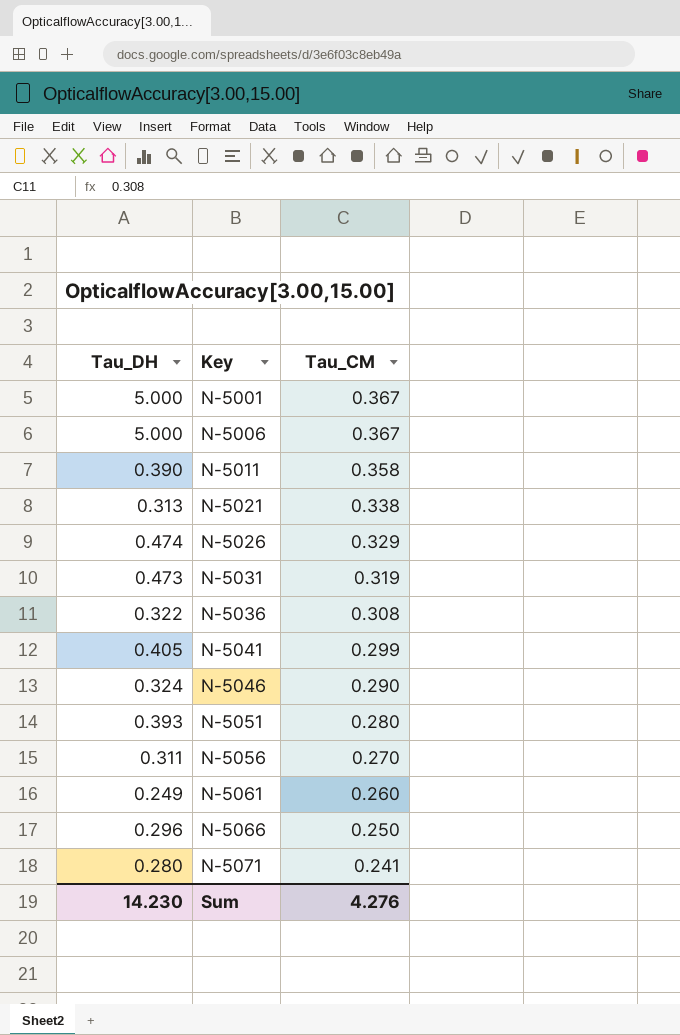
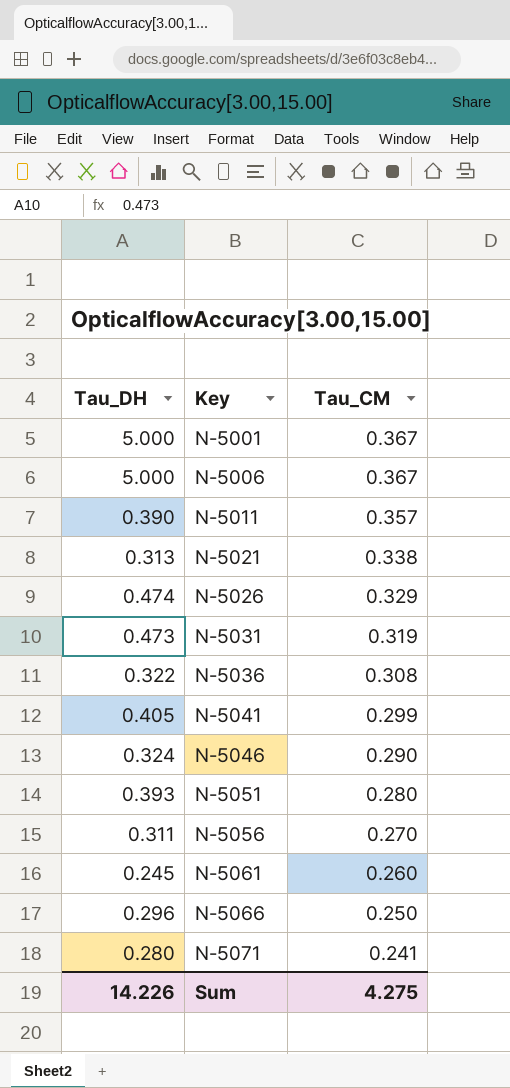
N-5011 | Tau_CM: 0.358 -> 0.357
N-5061 | Tau_DH: 0.249 -> 0.245
Sum | Tau_DH: 14.230 -> 14.226
Sum | Tau_CM: 4.276 -> 4.275

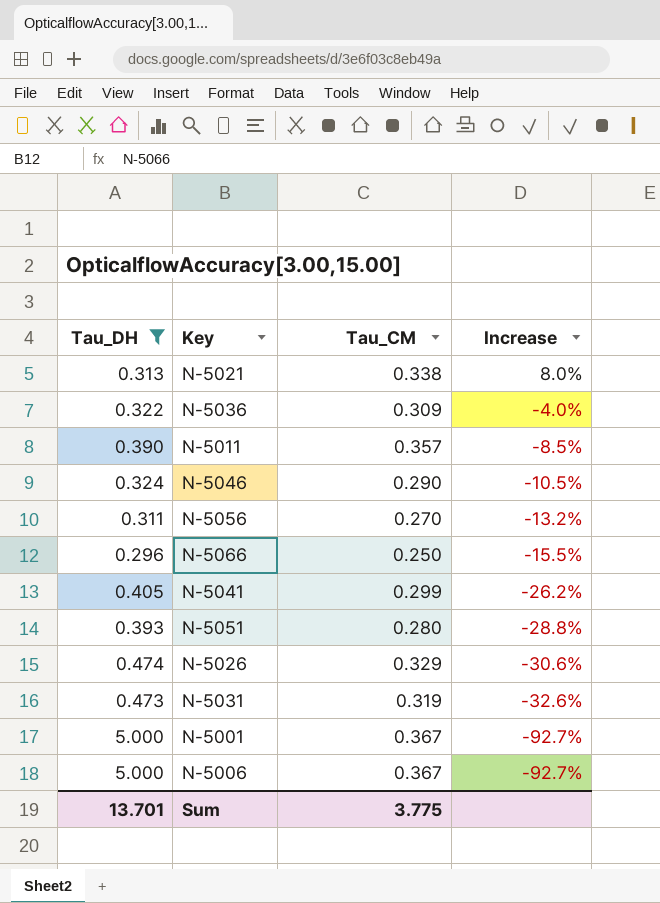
filter: none -> Tau_DH >= 0.296
row order: Key ascending -> Increase descending
column Increase | formula: none -> ([Tau_CM] - [Tau_DH]) / [Tau_DH]
N-5036 | Tau_CM: 0.308 -> 0.309
Sum | Tau_DH: 14.226 -> 13.701
Sum | Tau_CM: 4.275 -> 3.775

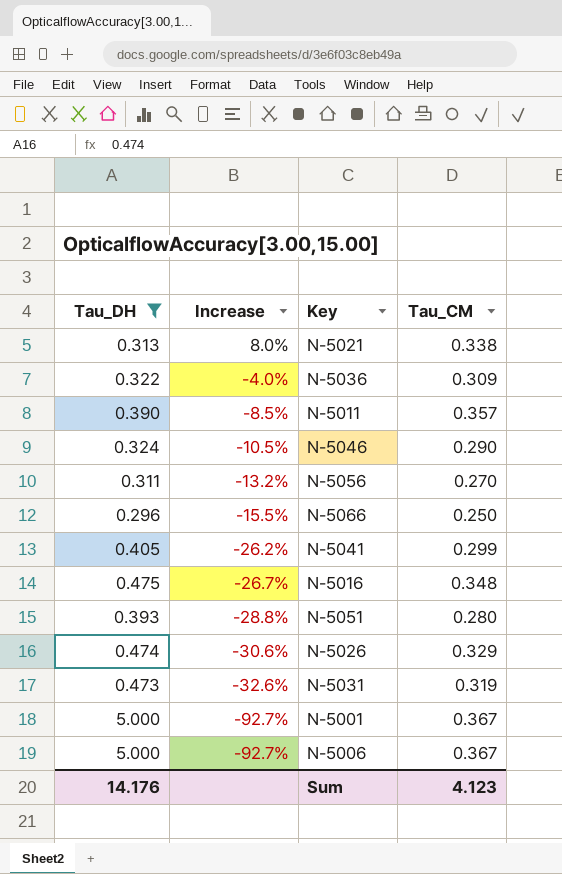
column Increase | position: 4 -> 2
row N-5016: none -> 0.475 | -26.7% | 0.348
Sum | Tau_DH: 13.701 -> 14.176
Sum | Tau_CM: 3.775 -> 4.123

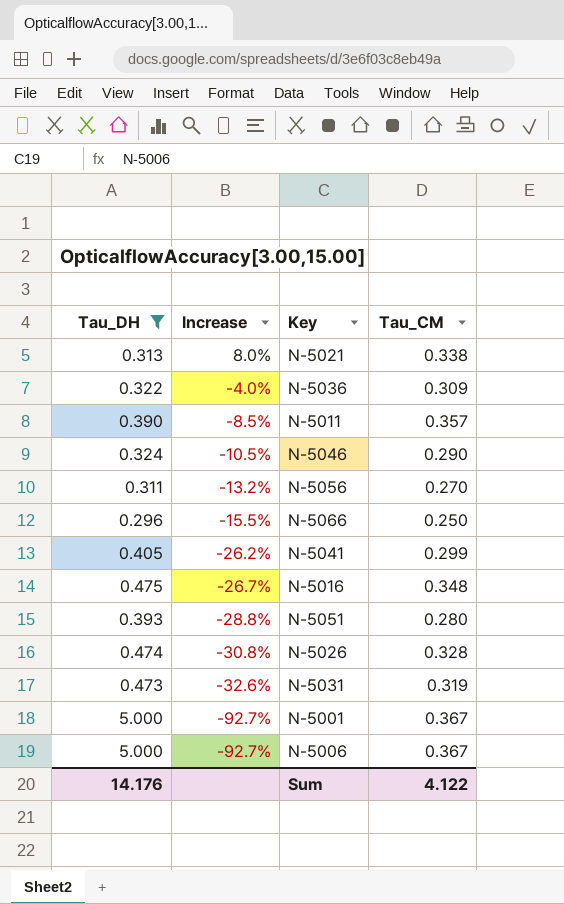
N-5026 | Increase: -30.6% -> -30.8%
N-5026 | Tau_CM: 0.329 -> 0.328
Sum | Tau_CM: 4.123 -> 4.122

